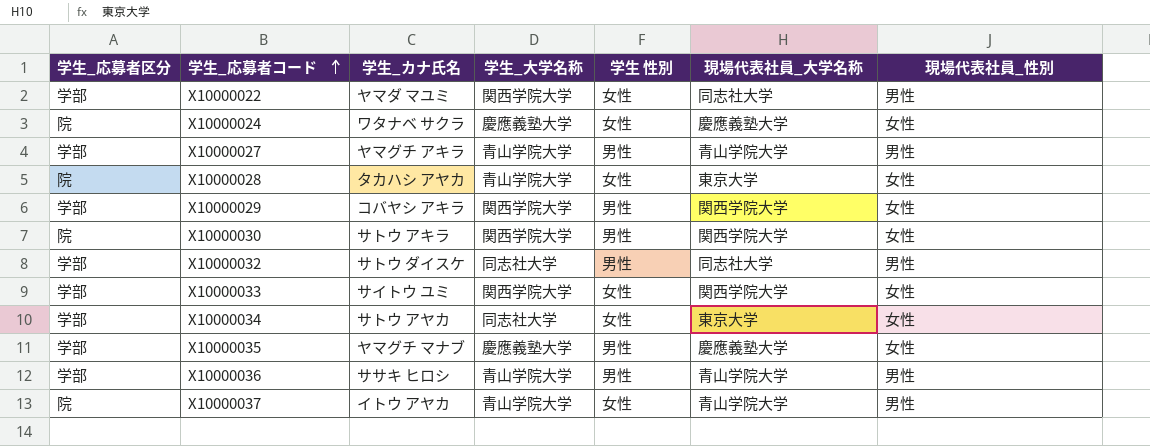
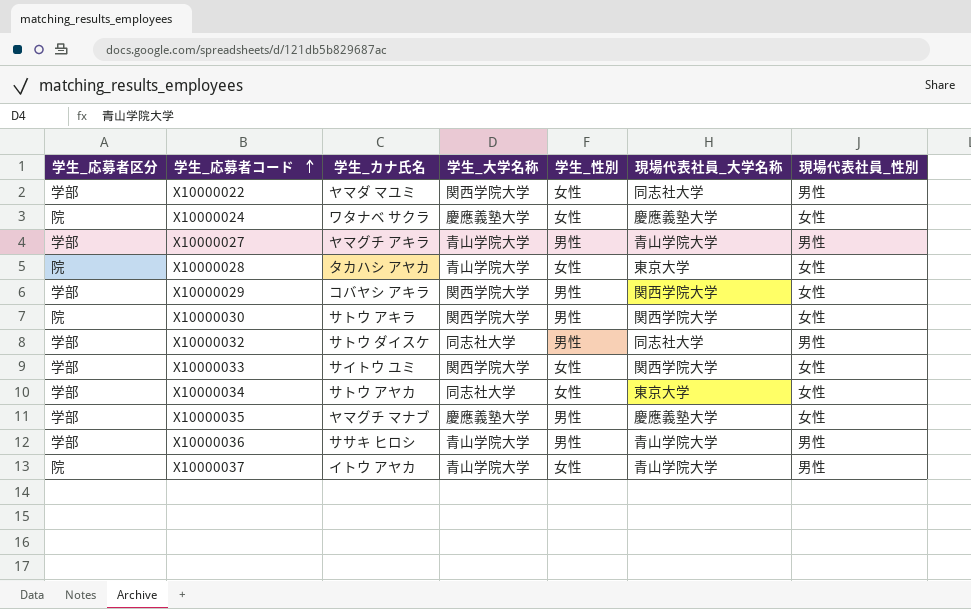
column name: 学生 性別 -> 学生_性別

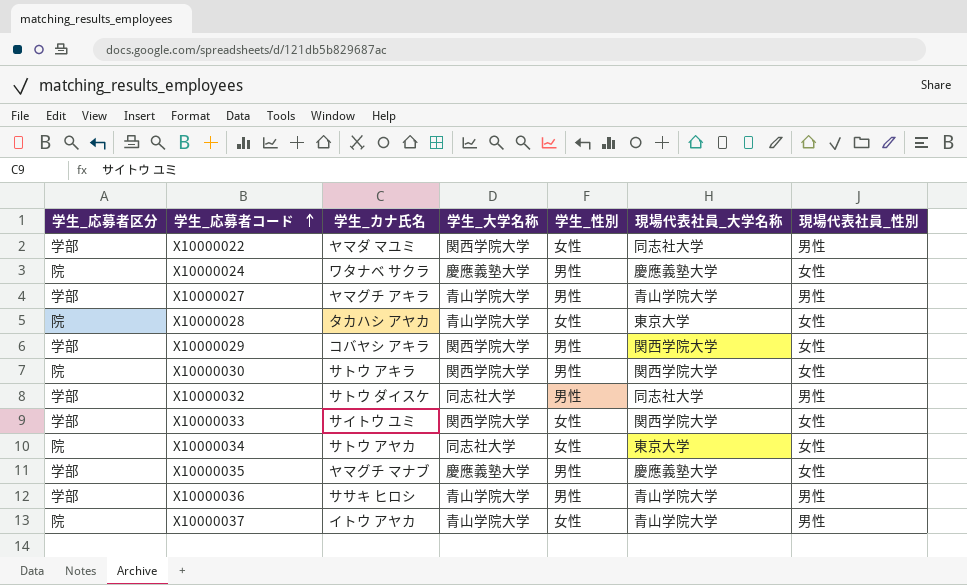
X10000024 | 学生_性別: 女性 -> 男性
X10000034 | 学生_応募者区分: 学部 -> 院

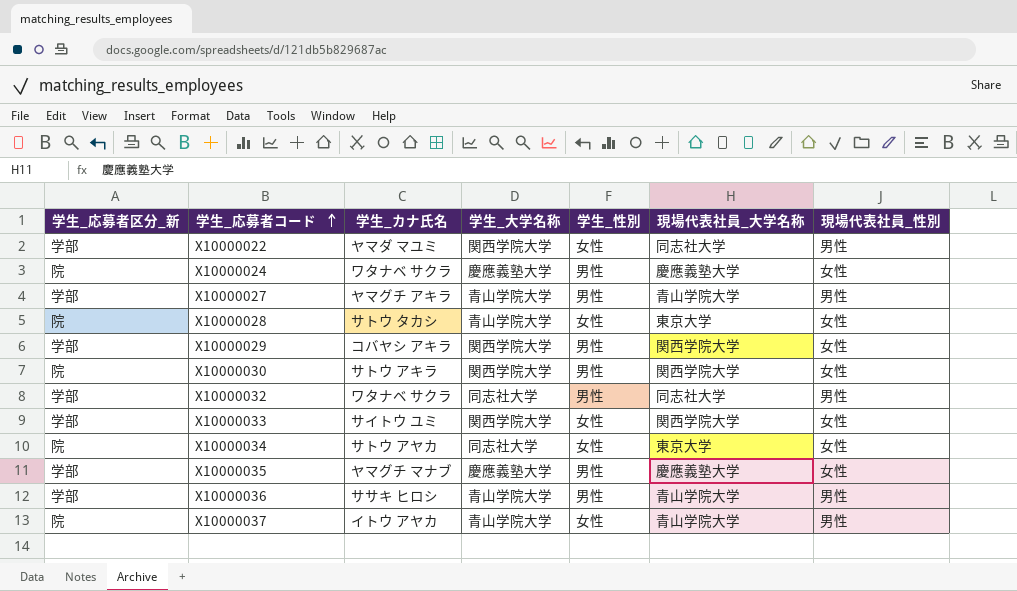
column name: 学生_応募者区分 -> 学生_応募者区分_新
X10000028 | 学生_カナ氏名: タカハシ アヤカ -> サトウ タカシ
X10000032 | 学生_カナ氏名: サトウ ダイスケ -> ワタナベ サクラ

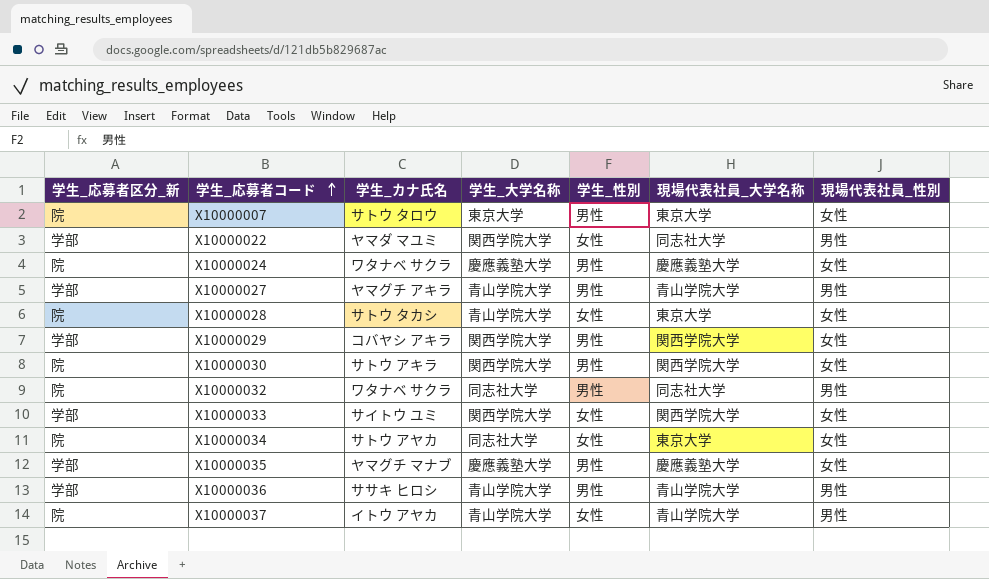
row X10000007: none -> 院 | サトウ タロウ | 東京大学 | 男性 | 東京大学 | 女性
X10000032 | 学生_応募者区分_新: 学部 -> 院

